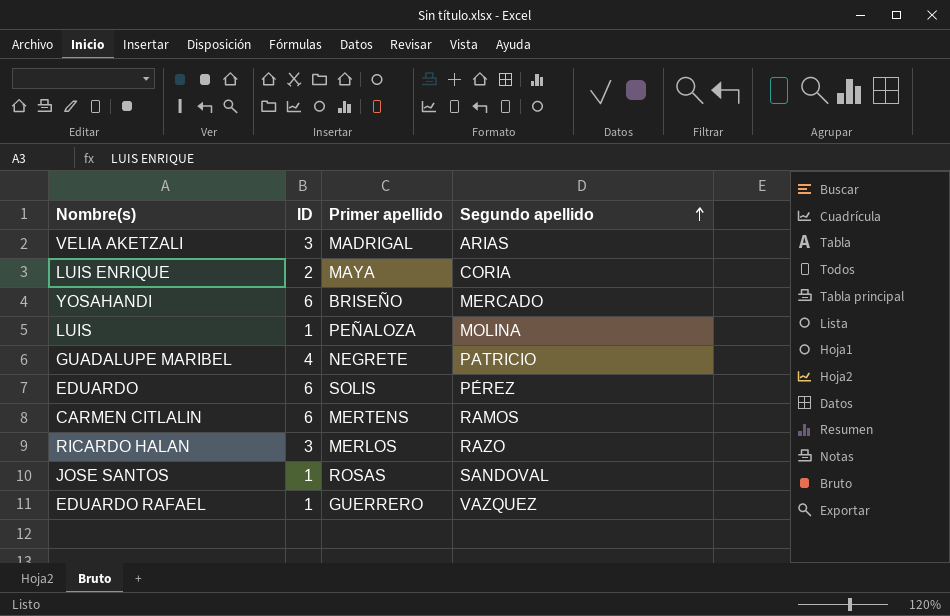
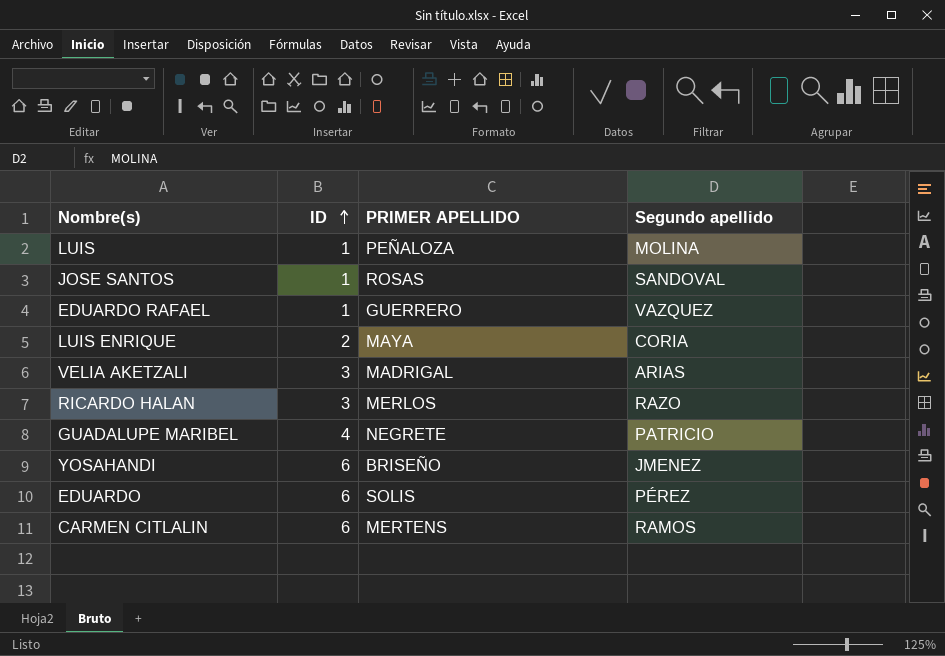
row order: Segundo apellido ascending -> ID ascending
column name: Primer apellido -> PRIMER APELLIDO
YOSAHANDI | Segundo apellido: MERCADO -> JMENEZ

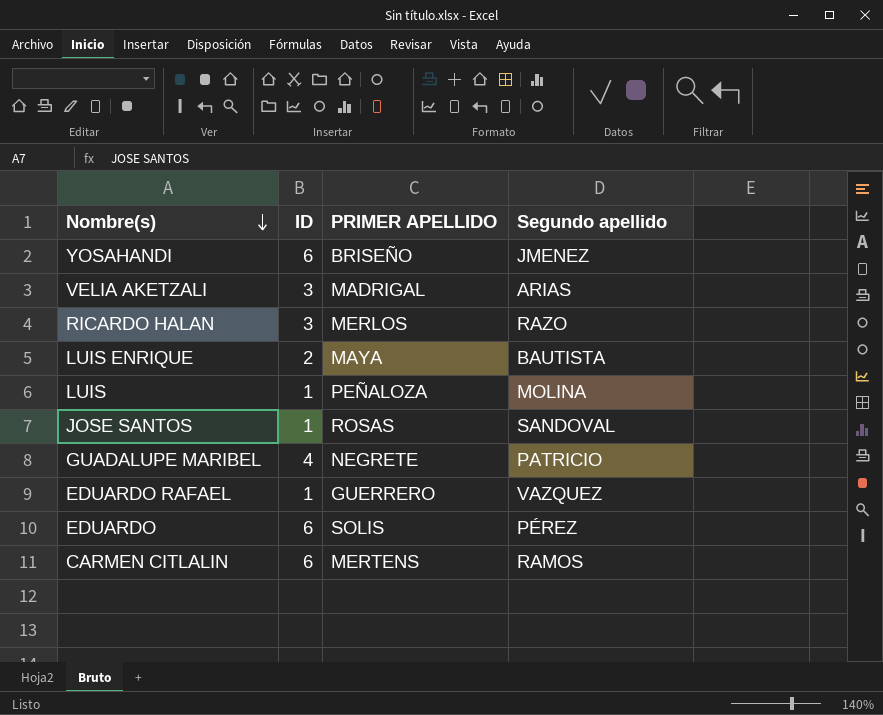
row order: ID ascending -> Nombre(s) descending
LUIS ENRIQUE | Segundo apellido: CORIA -> BAUTISTA

